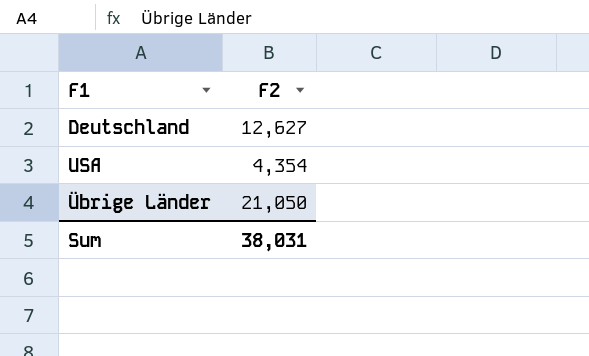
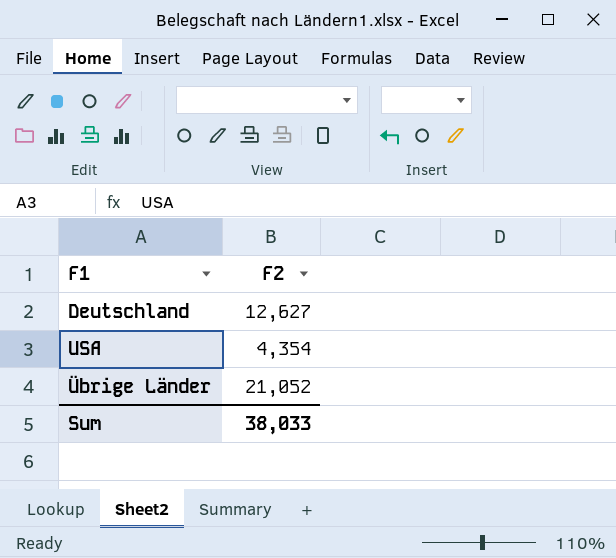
Übrige Länder | F2: 21,050 -> 21,052
Sum | F2: 38,031 -> 38,033

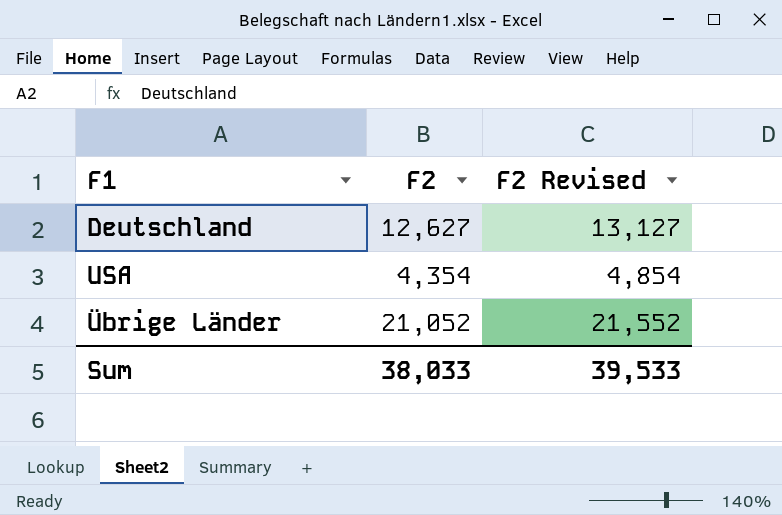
column F2 Revised | formula: none -> [F2] + 500

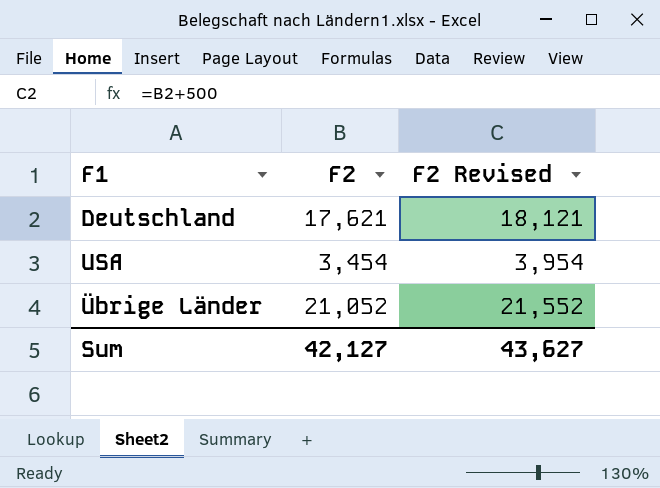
Deutschland | F2: 12,627 -> 17,621
Deutschland | F2 Revised: 13,127 -> 18,121
USA | F2: 4,354 -> 3,454
USA | F2 Revised: 4,854 -> 3,954
Sum | F2: 38,033 -> 42,127
Sum | F2 Revised: 39,533 -> 43,627

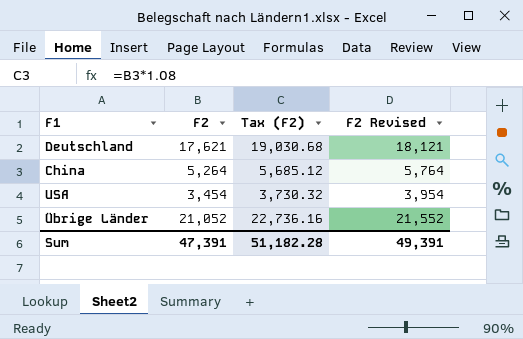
column Tax (F2) | formula: none -> [F2] * 1.08
row China: none -> 5,264 | 5,685.12 | 5,764
Sum | F2: 42,127 -> 47,391
Sum | F2 Revised: 43,627 -> 49,391

